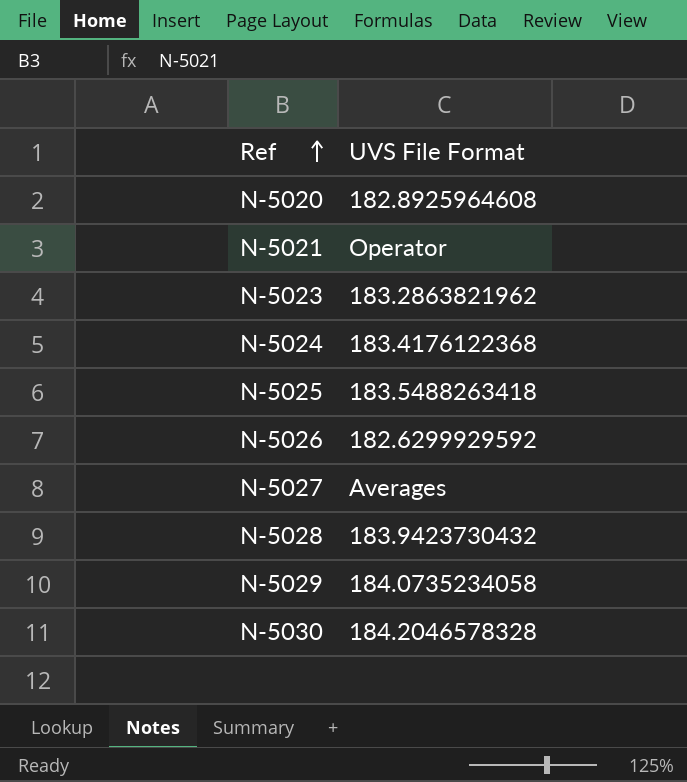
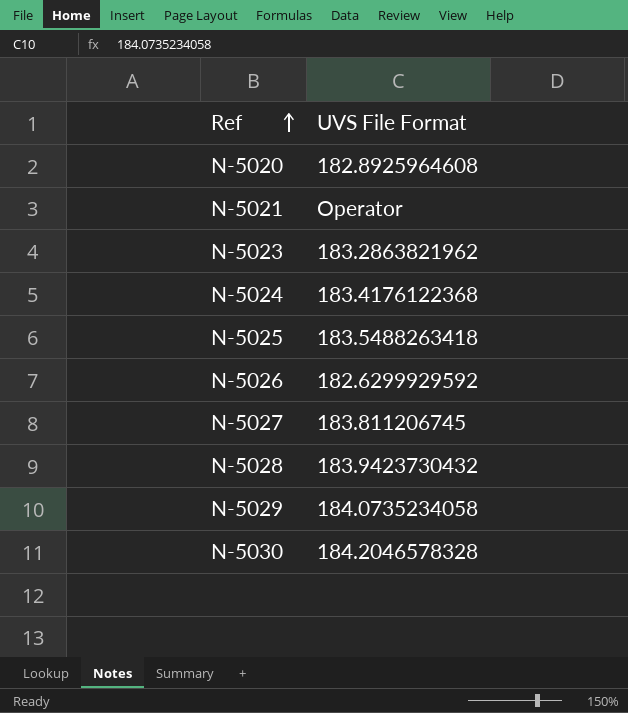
N-5027 | UVS File Format: Averages -> 183.811206745

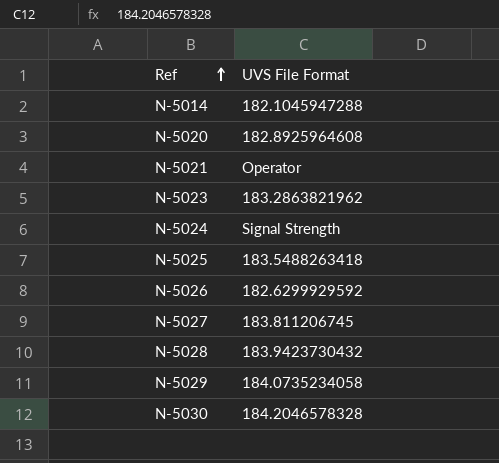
row N-5014: none -> 182.1045947288
N-5024 | UVS File Format: 183.4176122368 -> Signal Strength

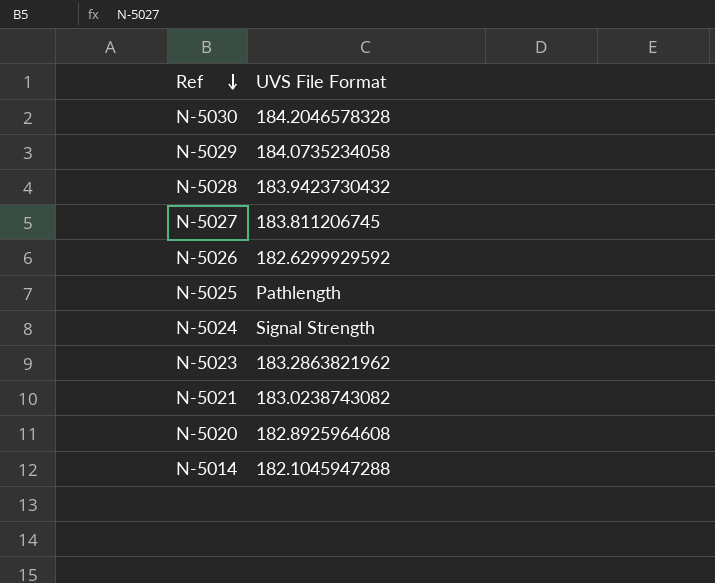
row order: Ref ascending -> Ref descending
N-5025 | UVS File Format: 183.5488263418 -> Pathlength
N-5021 | UVS File Format: Operator -> 183.0238743082

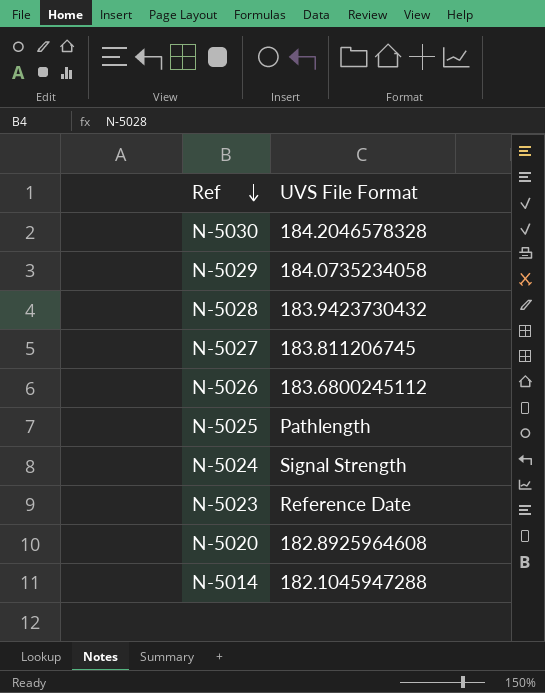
row N-5021: 183.0238743082 -> none
N-5026 | UVS File Format: 182.6299929592 -> 183.6800245112
N-5023 | UVS File Format: 183.2863821962 -> Reference Date

